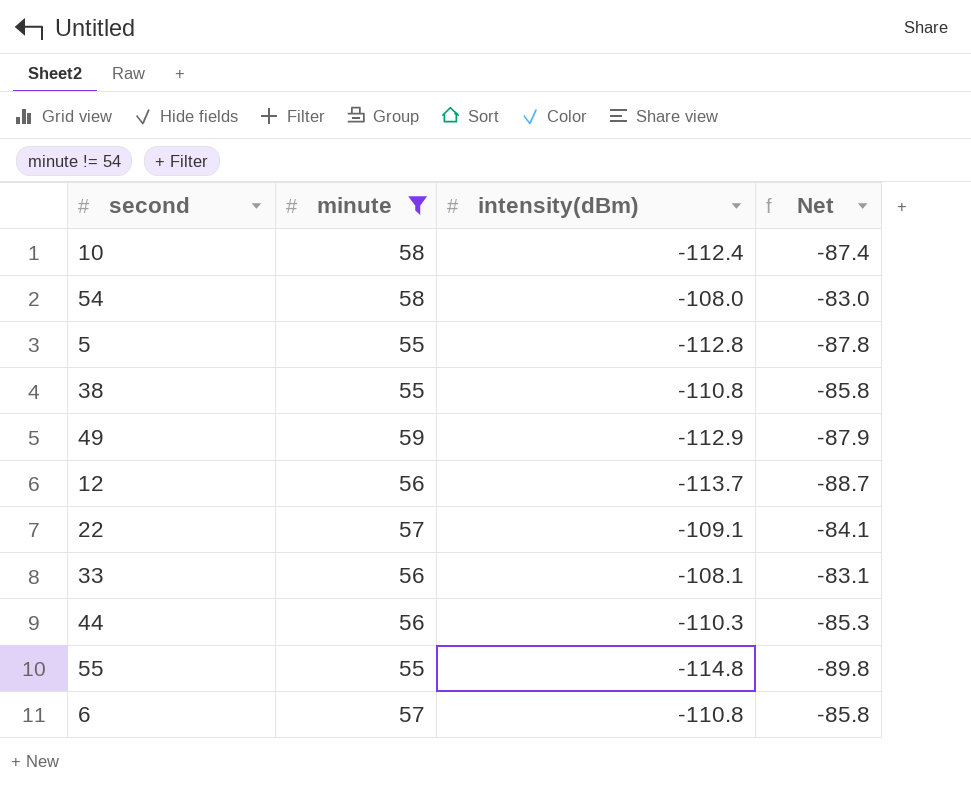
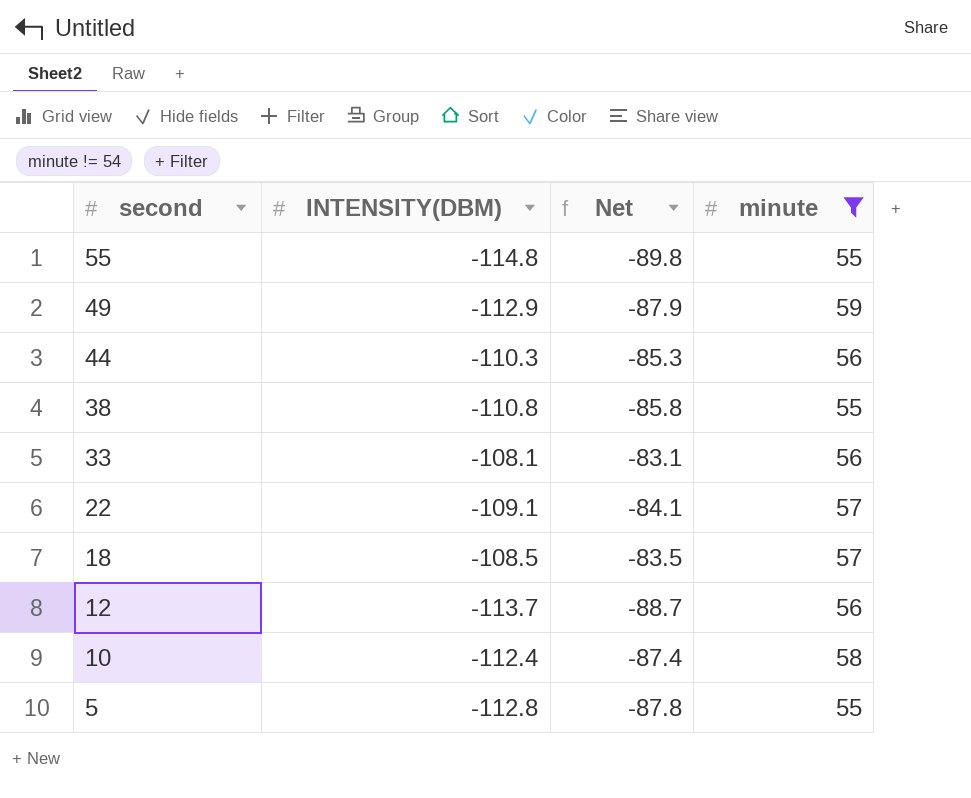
row order: none -> second descending
column name: intensity(dBm) -> INTENSITY(DBM)
column minute | position: 2 -> 4
row 54: 58 | -108.0 | -83.0 -> none
row 6: 57 | -110.8 | -85.8 -> none
row 18: none -> -108.5 | -83.5 | 57

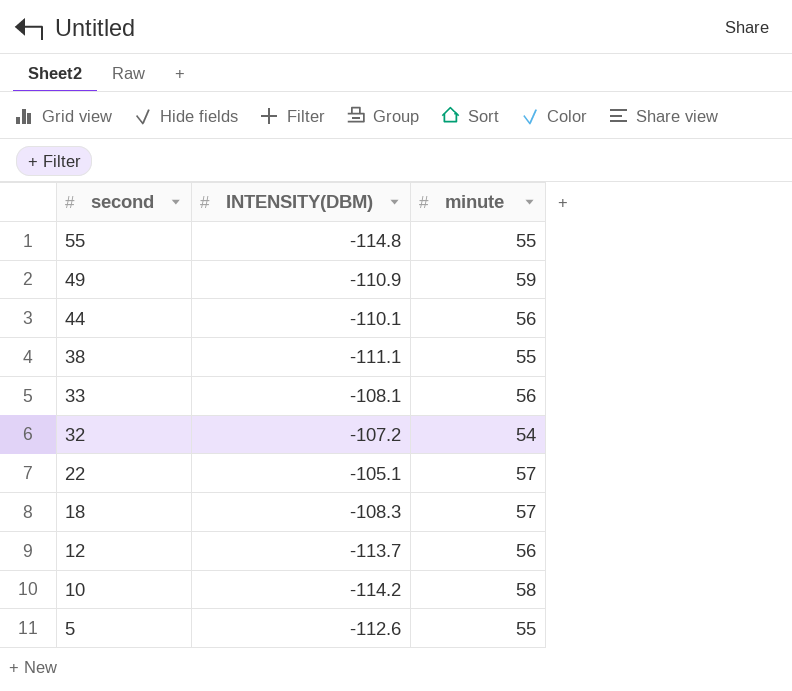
filter: minute != 54 -> none
column Net | formula: [INTENSITY(DBM)] + 25 -> none
49 | INTENSITY(DBM): -112.9 -> -110.9
44 | INTENSITY(DBM): -110.3 -> -110.1
38 | INTENSITY(DBM): -110.8 -> -111.1
22 | INTENSITY(DBM): -109.1 -> -105.1
18 | INTENSITY(DBM): -108.5 -> -108.3
10 | INTENSITY(DBM): -112.4 -> -114.2
5 | INTENSITY(DBM): -112.8 -> -112.6

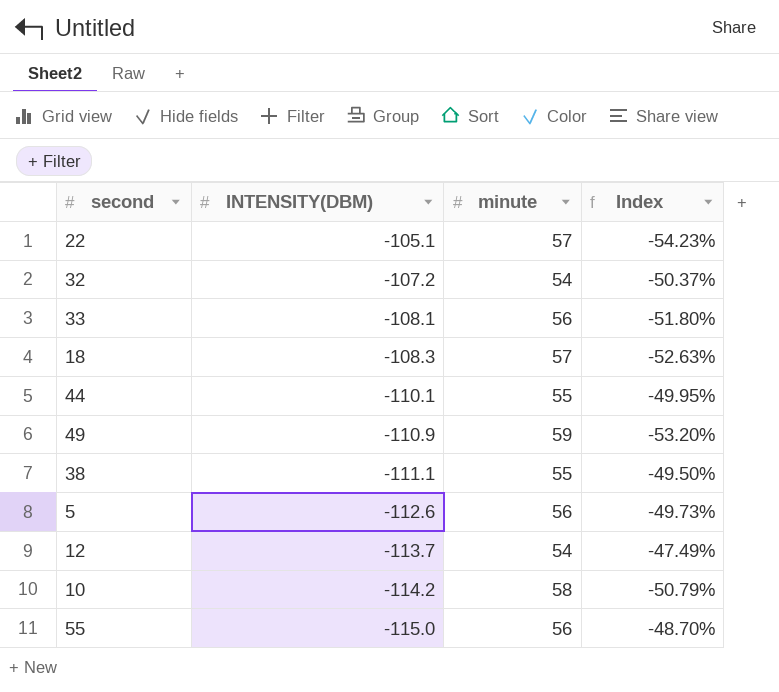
row order: second descending -> INTENSITY(DBM) descending
column Index | formula: none -> [minute] / [INTENSITY(DBM)]
44 | minute: 56 -> 55
5 | minute: 55 -> 56
12 | minute: 56 -> 54
55 | INTENSITY(DBM): -114.8 -> -115.0
55 | minute: 55 -> 56

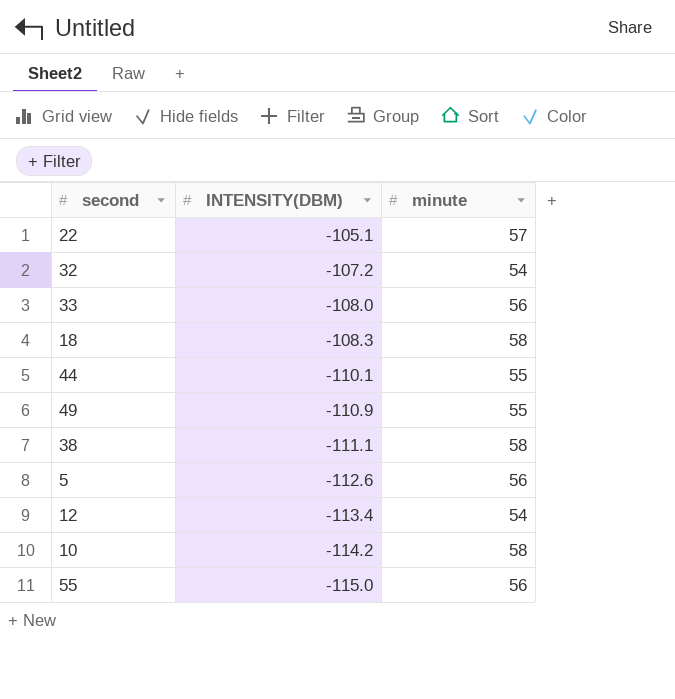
column Index | formula: [minute] / [INTENSITY(DBM)] -> none
33 | INTENSITY(DBM): -108.1 -> -108.0
18 | minute: 57 -> 58
49 | minute: 59 -> 55
38 | minute: 55 -> 58
12 | INTENSITY(DBM): -113.7 -> -113.4

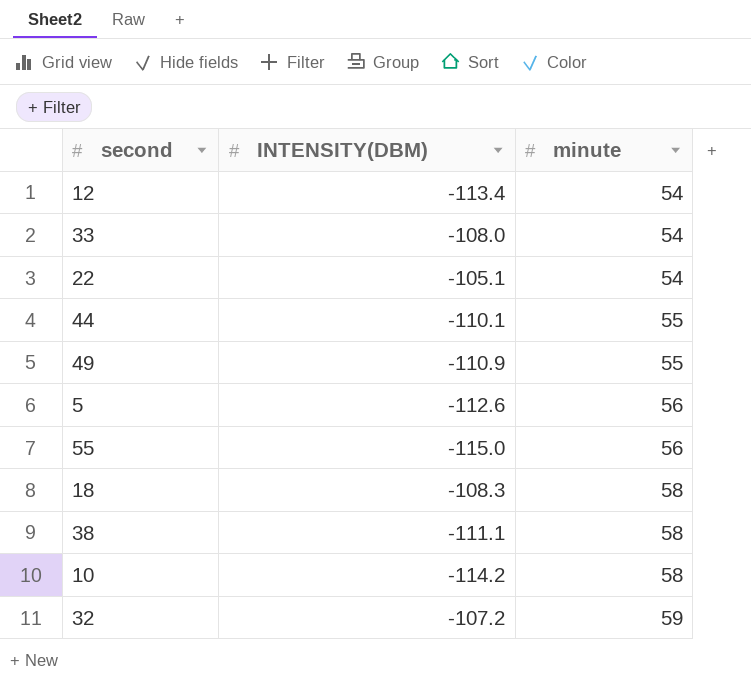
row order: INTENSITY(DBM) descending -> minute ascending
33 | minute: 56 -> 54
22 | minute: 57 -> 54
32 | minute: 54 -> 59

